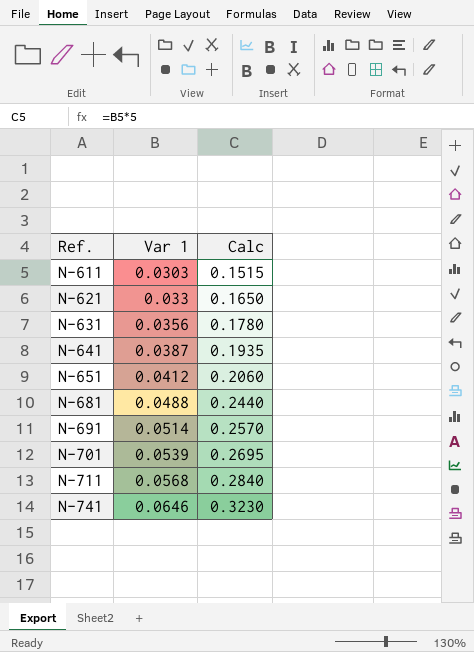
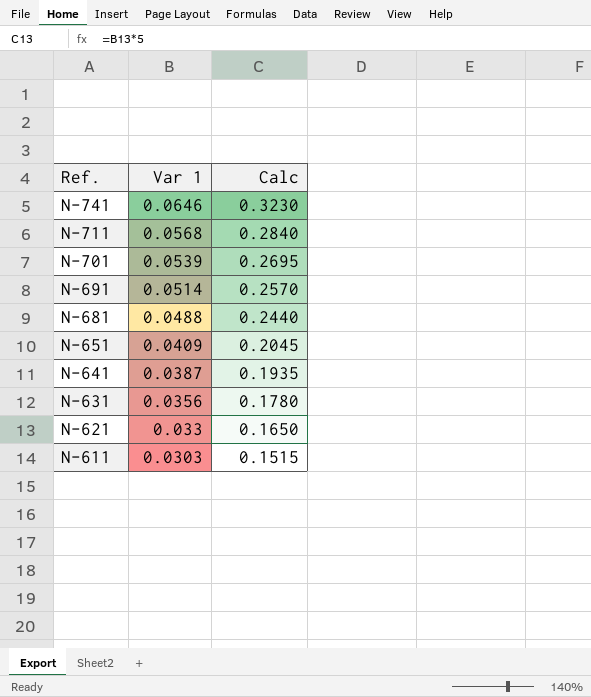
row order: Ref. ascending -> Ref. descending
N-651 | Var 1: 0.0412 -> 0.0409
N-651 | Calc: 0.2060 -> 0.2045

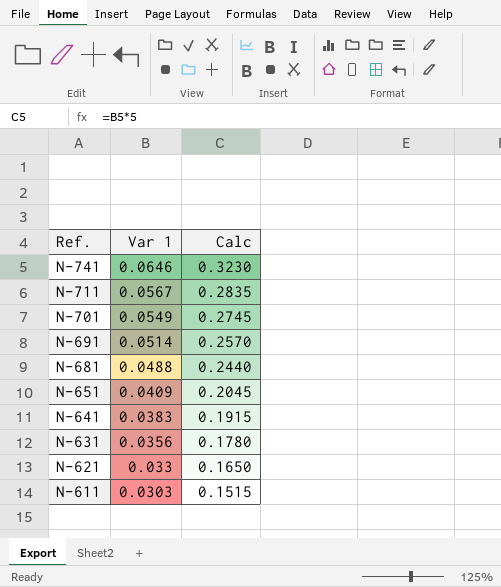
N-711 | Var 1: 0.0568 -> 0.0567
N-711 | Calc: 0.2840 -> 0.2835
N-701 | Var 1: 0.0539 -> 0.0549
N-701 | Calc: 0.2695 -> 0.2745
N-641 | Var 1: 0.0387 -> 0.0383
N-641 | Calc: 0.1935 -> 0.1915

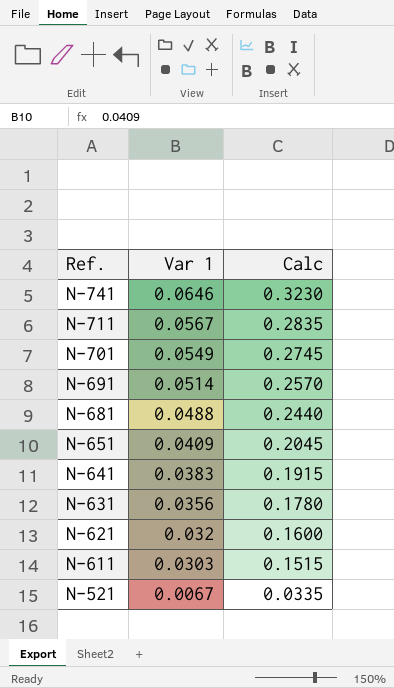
N-621 | Var 1: 0.033 -> 0.032
N-621 | Calc: 0.1650 -> 0.1600
row N-521: none -> 0.0067 | 0.0335

